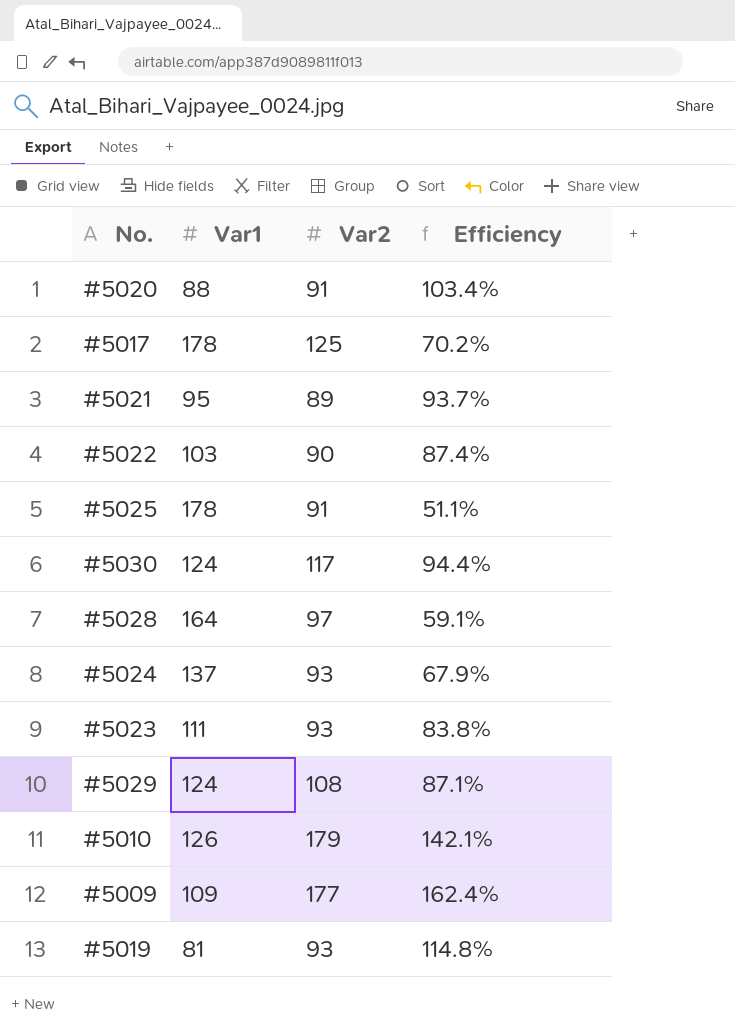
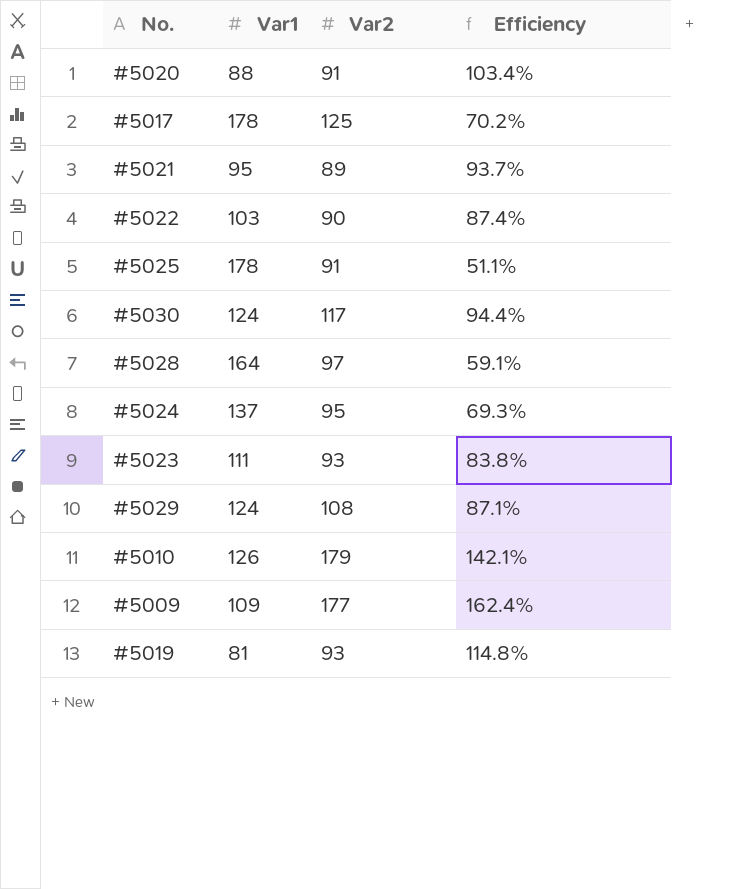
#5024 | Var2: 93 -> 95
#5024 | Efficiency: 67.9% -> 69.3%

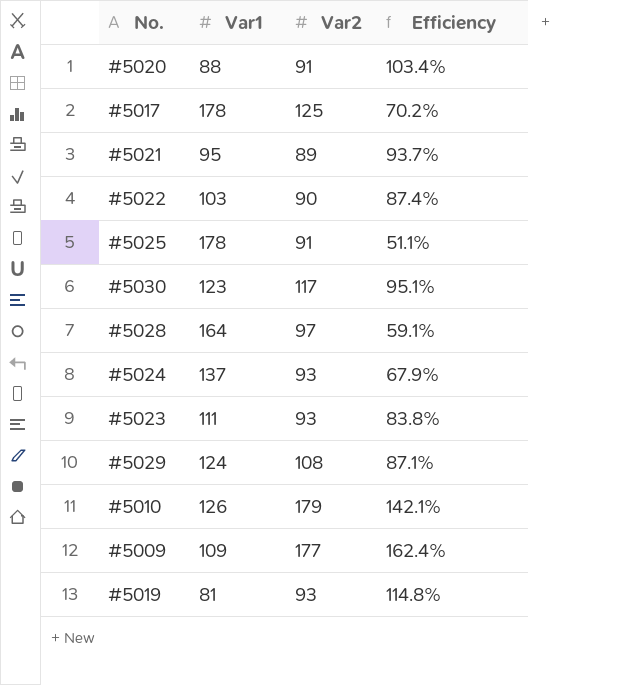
#5030 | Var1: 124 -> 123
#5030 | Efficiency: 94.4% -> 95.1%
#5024 | Var2: 95 -> 93
#5024 | Efficiency: 69.3% -> 67.9%

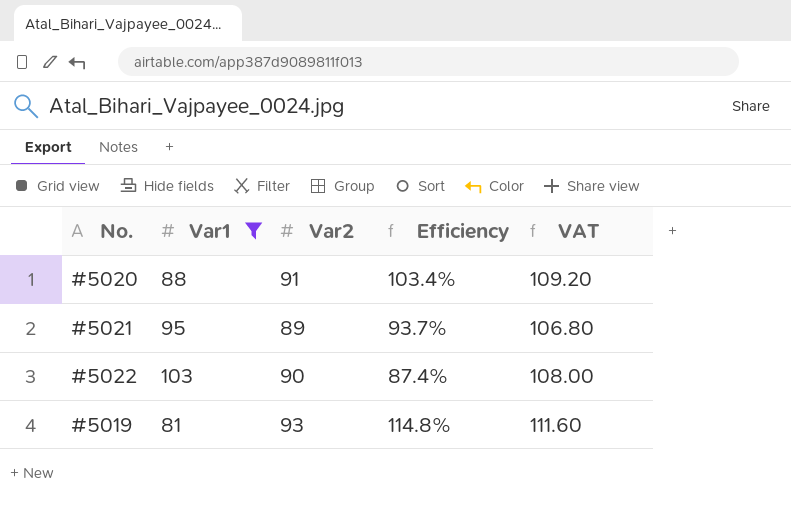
filter: none -> Var1 <= 103
column VAT | formula: none -> [Var2] * 1.2

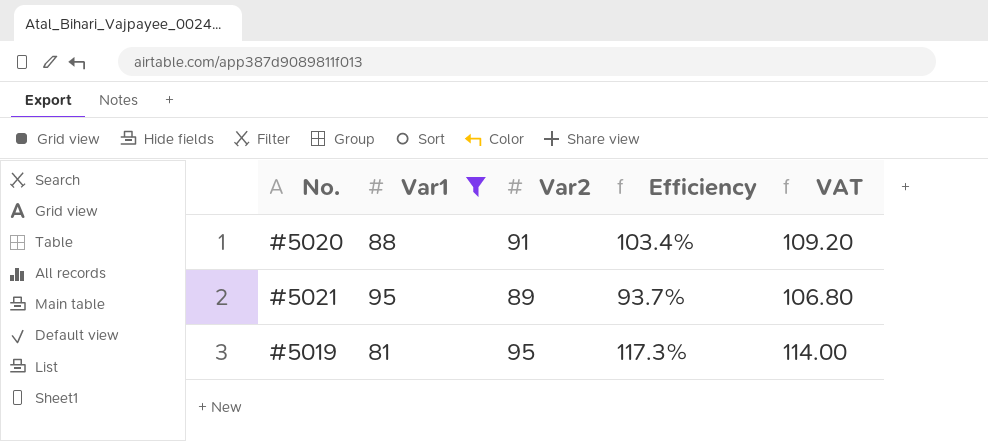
row #5022: 103 | 90 | 87.4% | 108.00 -> none
#5019 | Var2: 93 -> 95
#5019 | Efficiency: 114.8% -> 117.3%
#5019 | VAT: 111.60 -> 114.00

